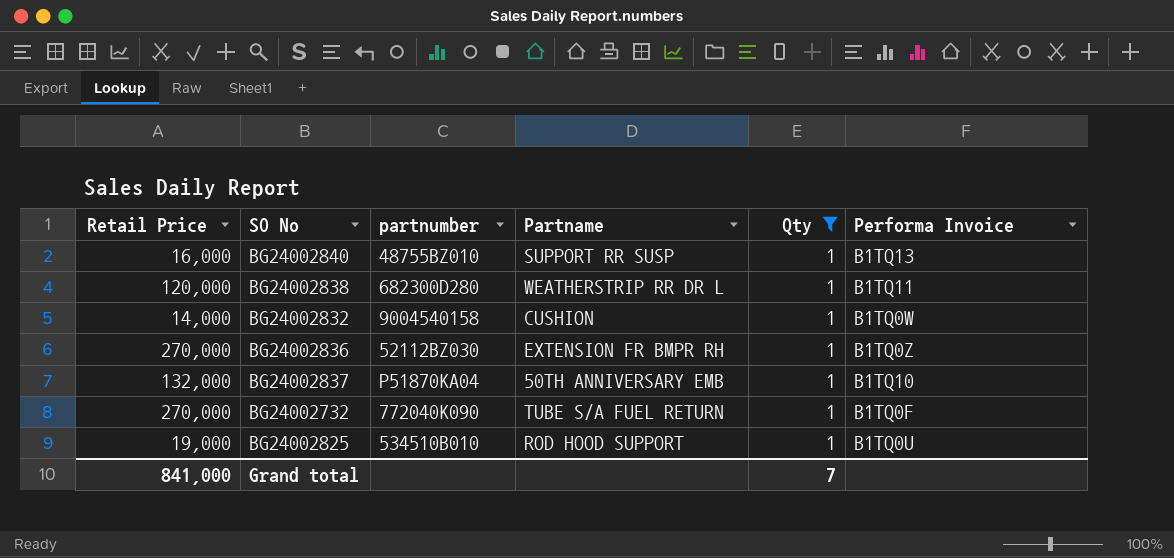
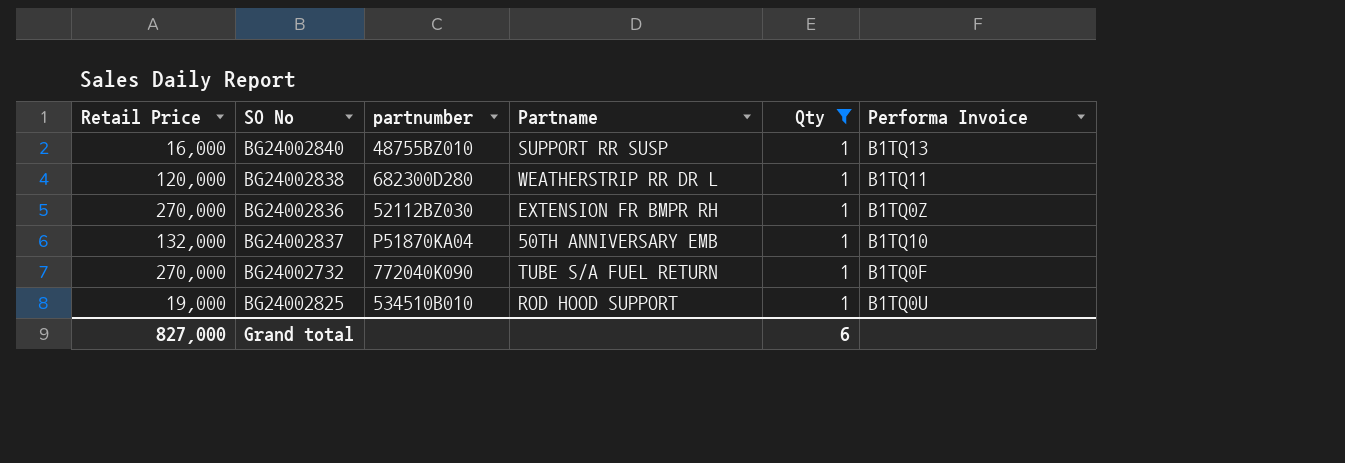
row BG24002832: 14,000 | 9004540158 | CUSHION | 1 | B1TQ0W -> none
Grand total | Retail Price: 841,000 -> 827,000
Grand total | Qty: 7 -> 6

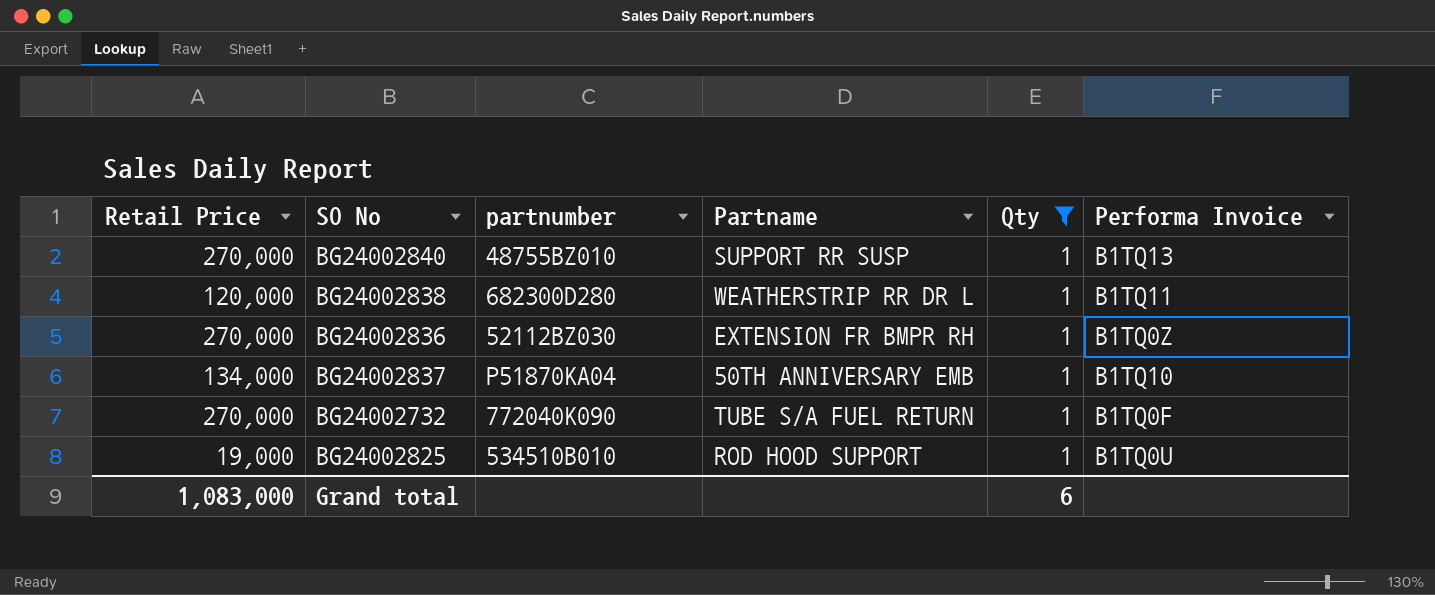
BG24002840 | Retail Price: 16,000 -> 270,000
BG24002837 | Retail Price: 132,000 -> 134,000
Grand total | Retail Price: 827,000 -> 1,083,000

